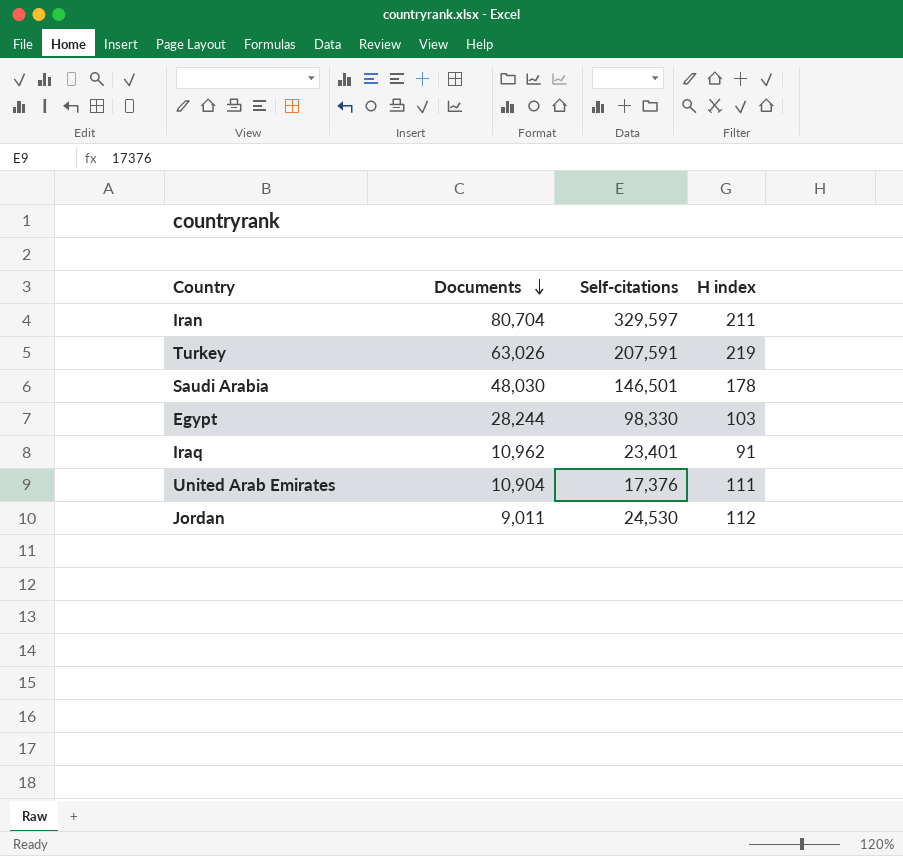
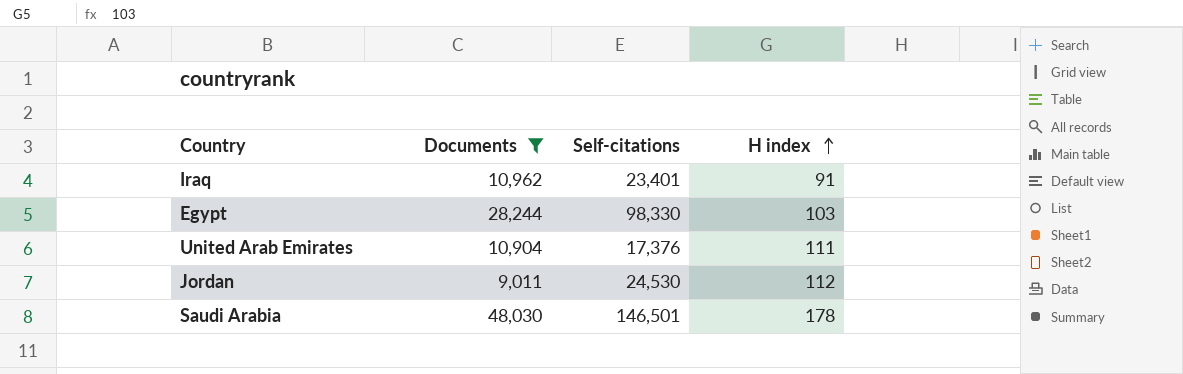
filter: none -> Documents <= 48,030
row order: Documents descending -> H index ascending

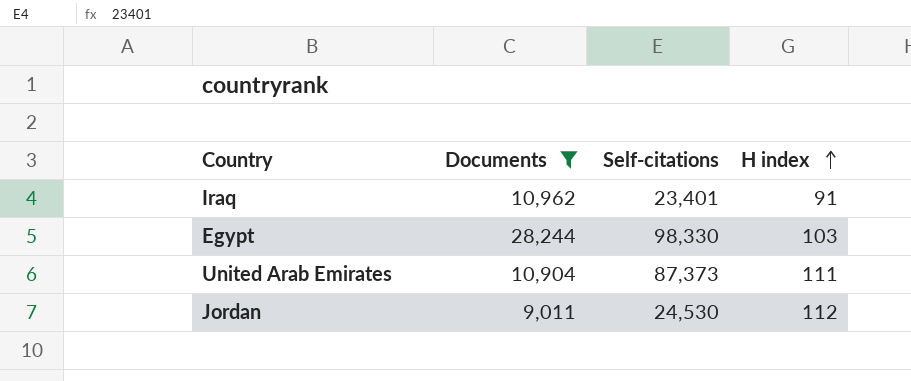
row Saudi Arabia: 48,030 | 146,501 | 178 -> none
United Arab Emirates | Self-citations: 17,376 -> 87,373

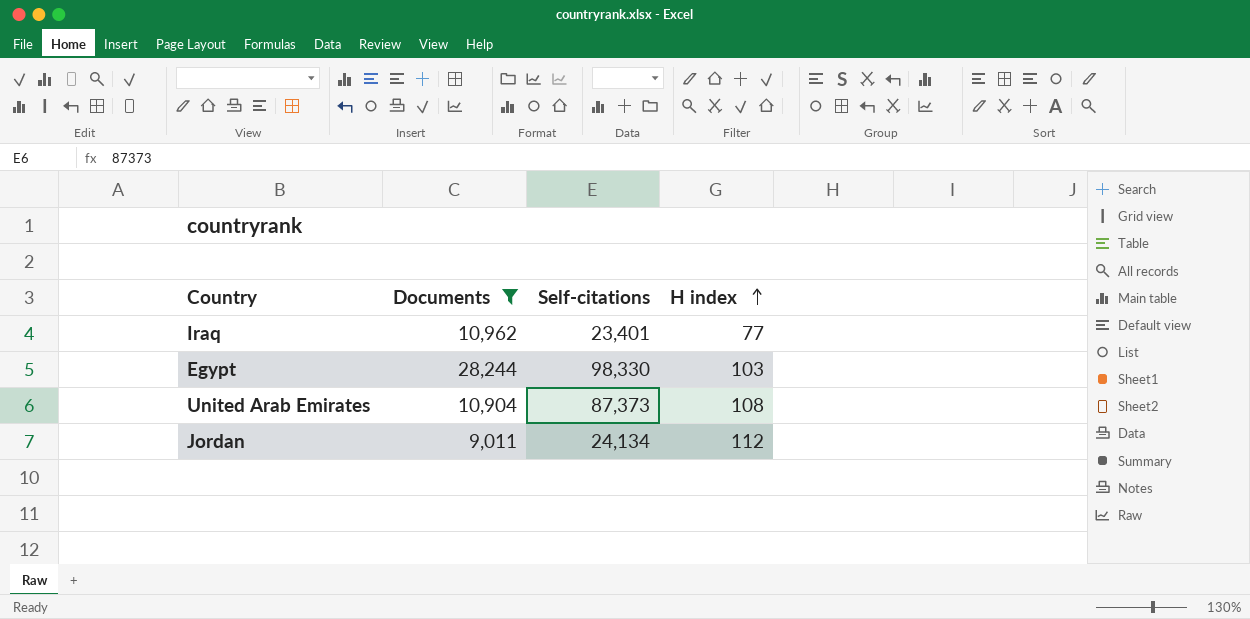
Iraq | H index: 91 -> 77
United Arab Emirates | H index: 111 -> 108
Jordan | Self-citations: 24,530 -> 24,134

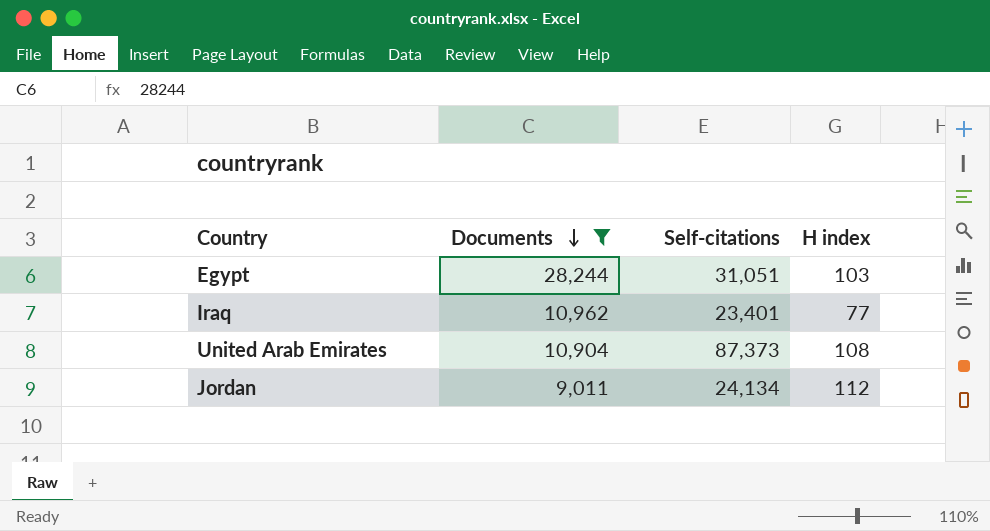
row order: H index ascending -> Documents descending
Egypt | Self-citations: 98,330 -> 31,051

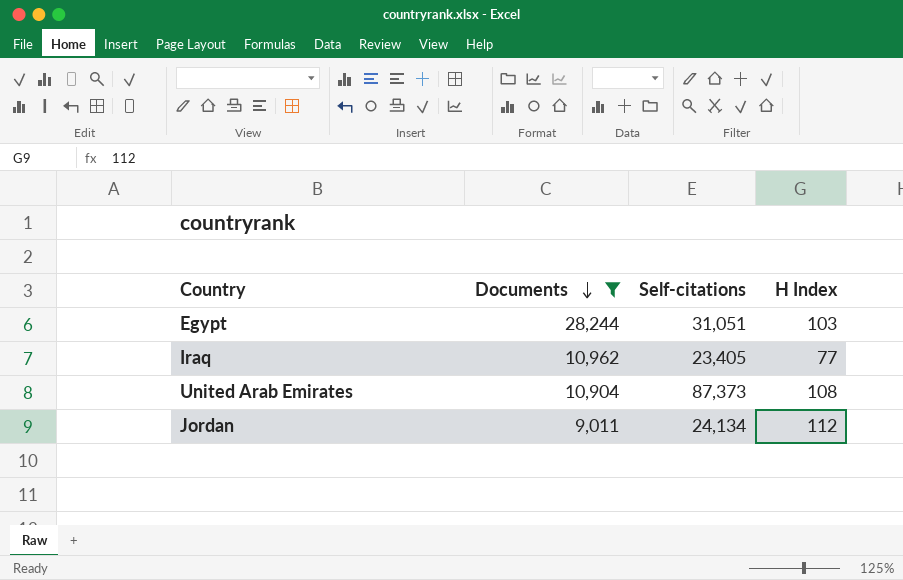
column name: H index -> H Index
Iraq | Self-citations: 23,401 -> 23,405

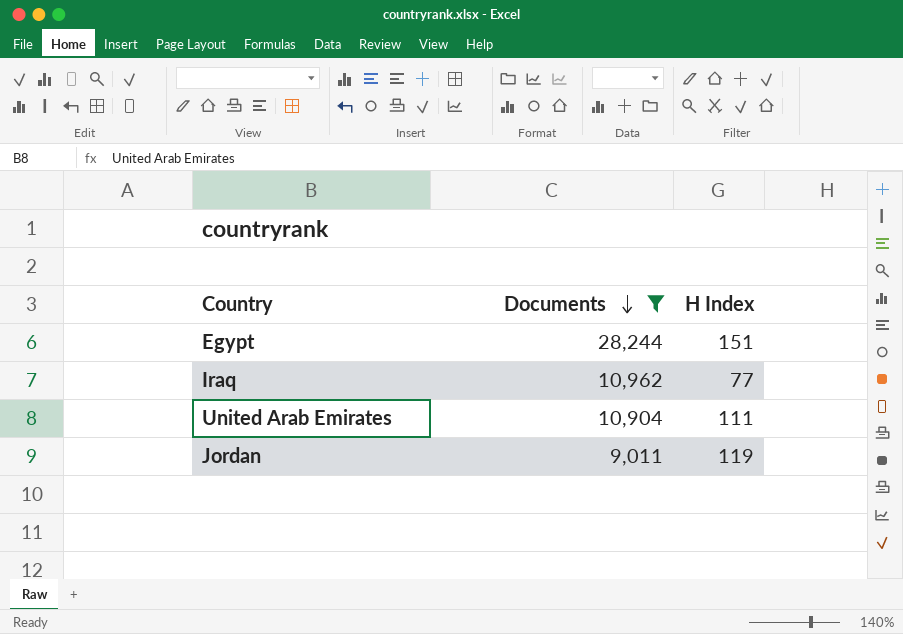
column Self-citations | position: 3 -> none
Egypt | H Index: 103 -> 151
United Arab Emirates | H Index: 108 -> 111
Jordan | H Index: 112 -> 119

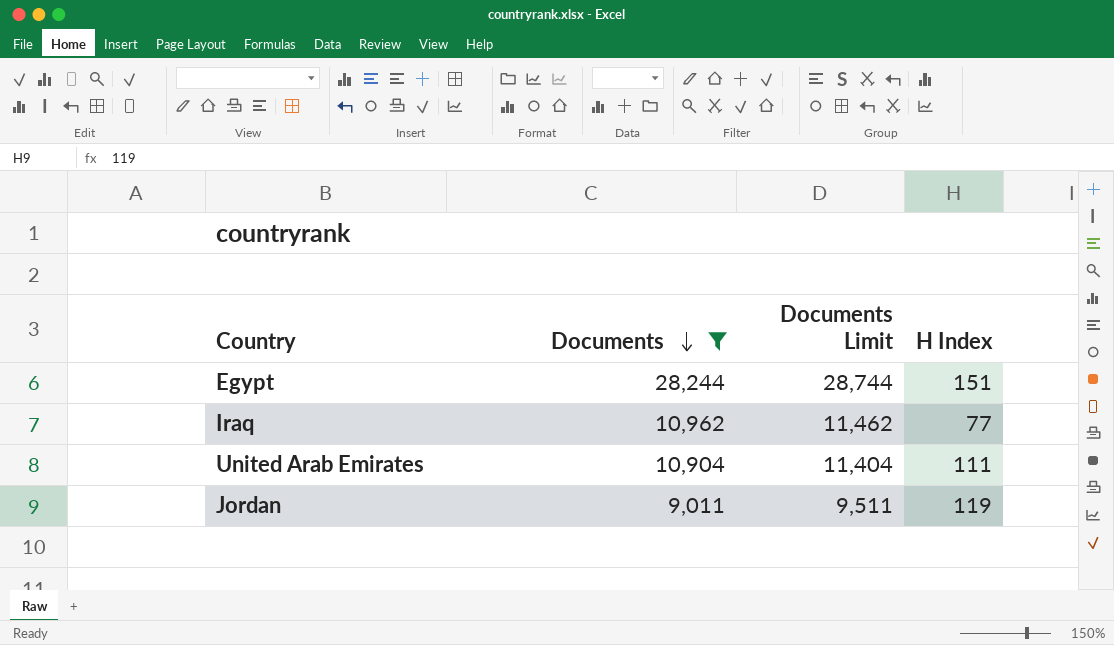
column Documents Limit | formula: none -> [Documents] + 500

